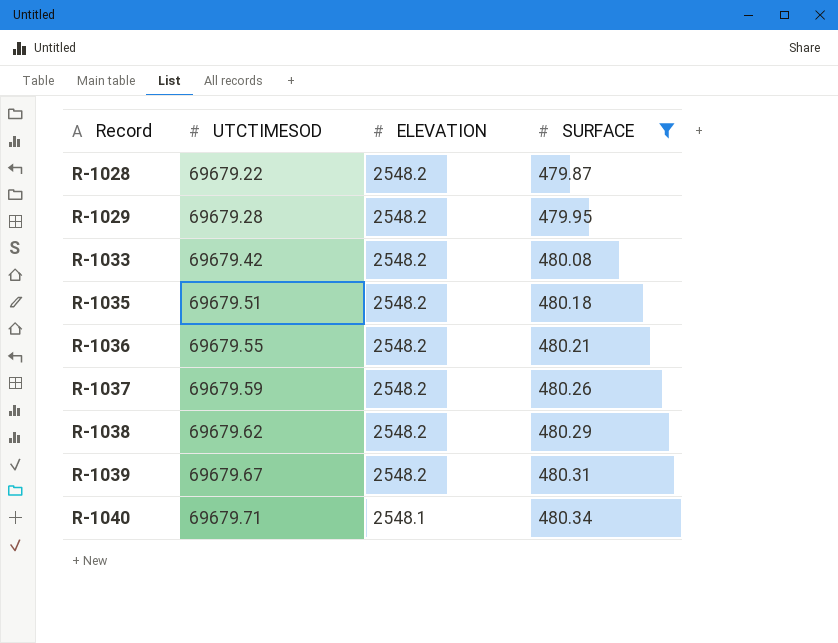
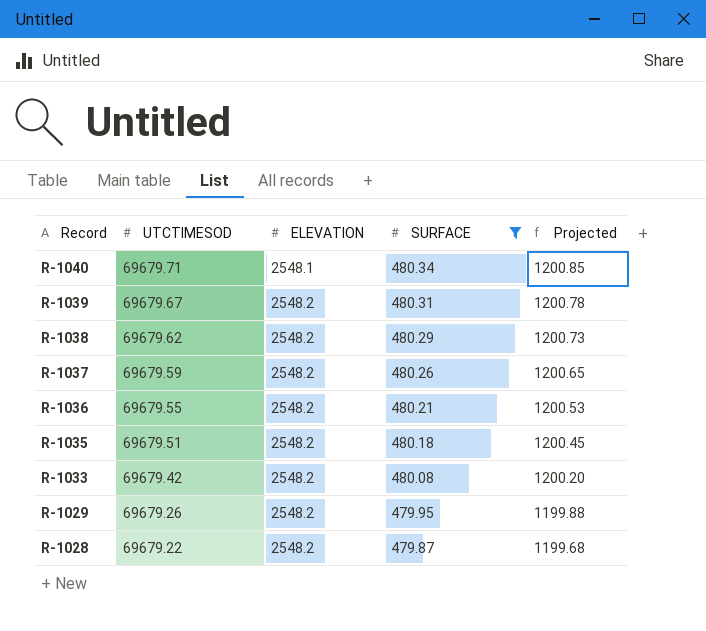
row order: Record ascending -> Record descending
column Projected | formula: none -> [SURFACE] * 2.5
R-1029 | UTCTIMESOD: 69679.28 -> 69679.26

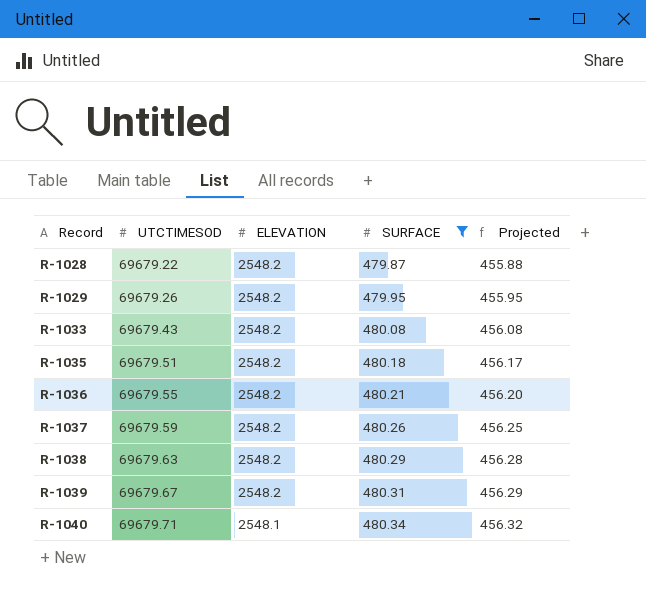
row order: Record descending -> Record ascending
column Projected | formula: [SURFACE] * 2.5 -> [SURFACE] * 0.95
R-1033 | UTCTIMESOD: 69679.42 -> 69679.43
R-1038 | UTCTIMESOD: 69679.62 -> 69679.63

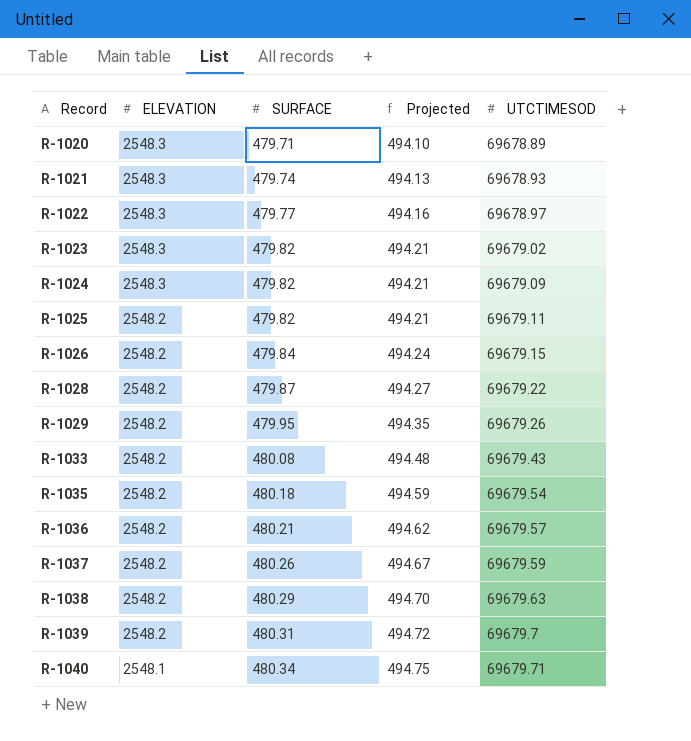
filter: SURFACE >= 479.87 -> none
column Projected | formula: [SURFACE] * 0.95 -> [SURFACE] * 1.03
column UTCTIMESOD | position: 2 -> 5
R-1035 | UTCTIMESOD: 69679.51 -> 69679.54
R-1036 | UTCTIMESOD: 69679.55 -> 69679.57
R-1039 | UTCTIMESOD: 69679.67 -> 69679.7

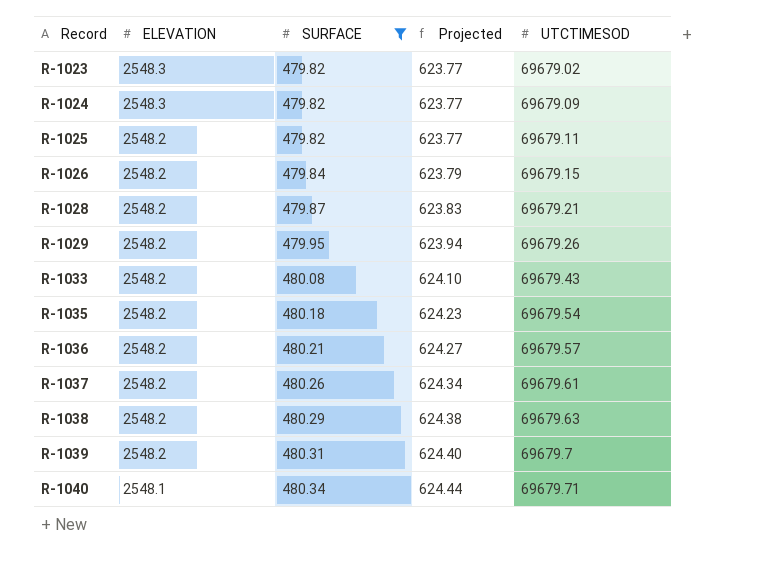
filter: none -> SURFACE >= 479.82
column Projected | formula: [SURFACE] * 1.03 -> [SURFACE] * 1.3
R-1028 | UTCTIMESOD: 69679.22 -> 69679.21
R-1037 | UTCTIMESOD: 69679.59 -> 69679.61

